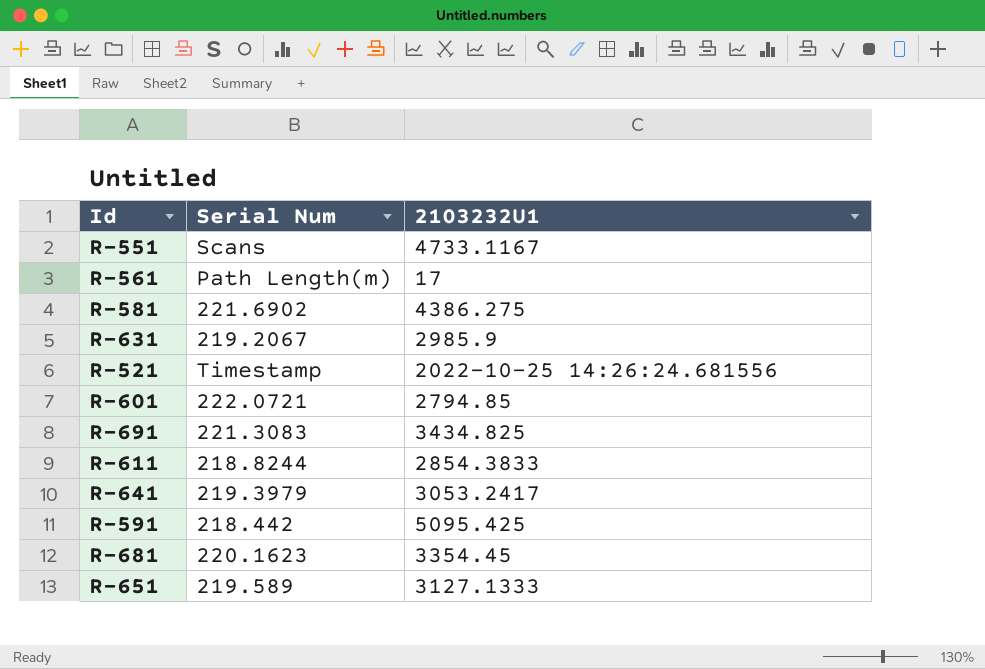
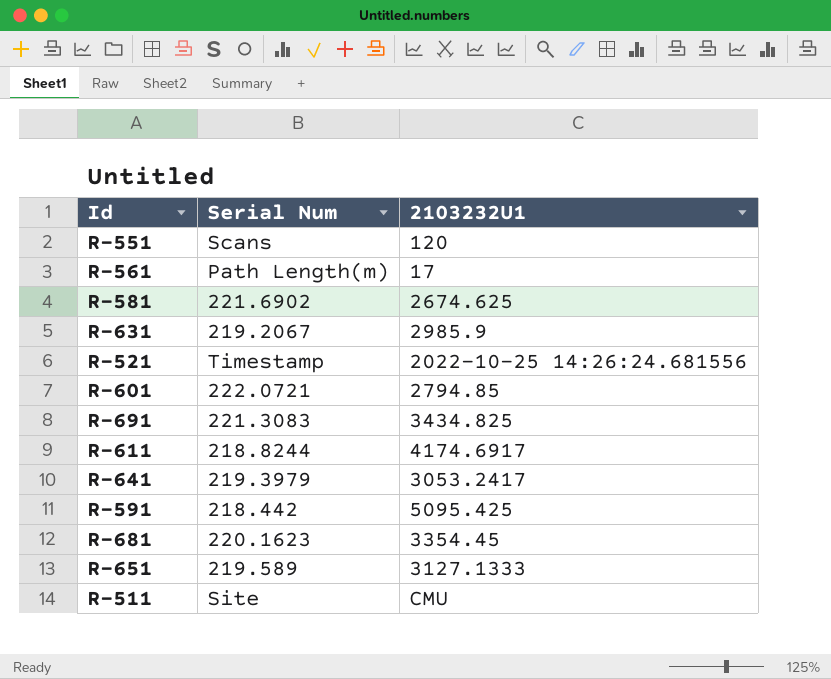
R-551 | 2103232U1: 4733.1167 -> 120
R-581 | 2103232U1: 4386.275 -> 2674.625
R-611 | 2103232U1: 2854.3833 -> 4174.6917
row R-511: none -> Site | CMU

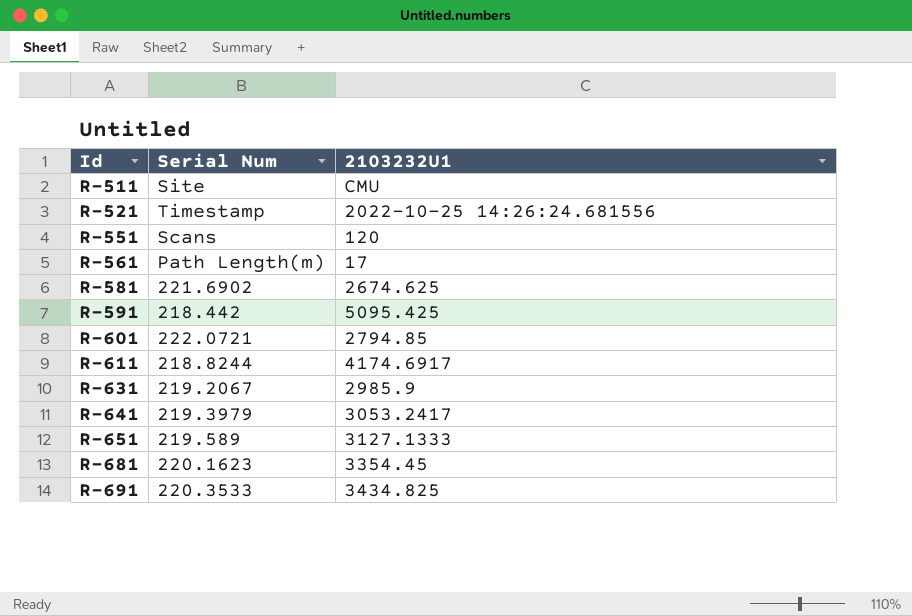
row order: none -> Id ascending
R-691 | Serial Num: 221.3083 -> 220.3533

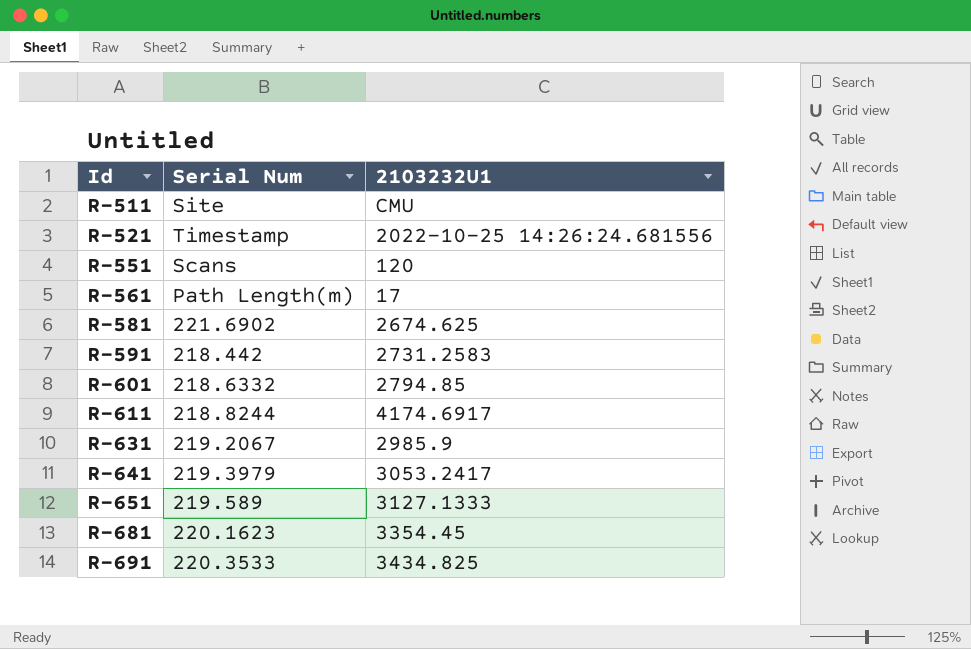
R-591 | 2103232U1: 5095.425 -> 2731.2583
R-601 | Serial Num: 222.0721 -> 218.6332

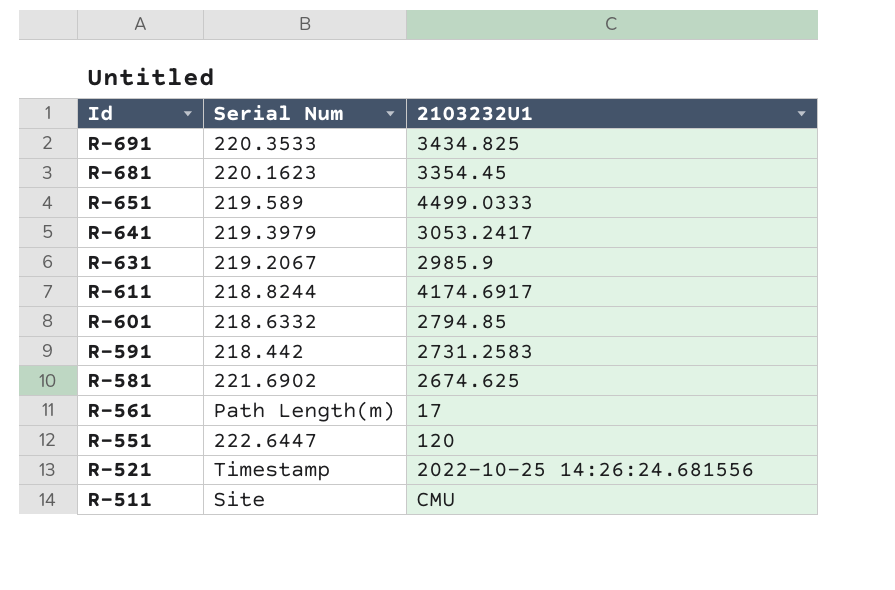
row order: Id ascending -> Id descending
R-651 | 2103232U1: 3127.1333 -> 4499.0333
R-551 | Serial Num: Scans -> 222.6447

